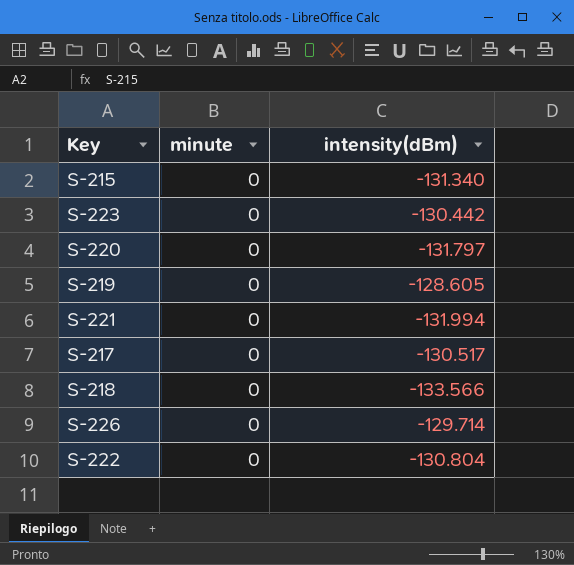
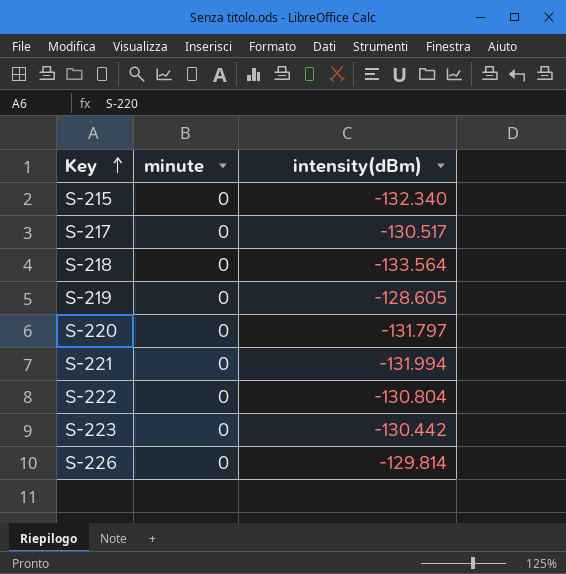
row order: none -> Key ascending
S-215 | intensity(dBm): -131.340 -> -132.340
S-218 | intensity(dBm): -133.566 -> -133.564
S-226 | intensity(dBm): -129.714 -> -129.814

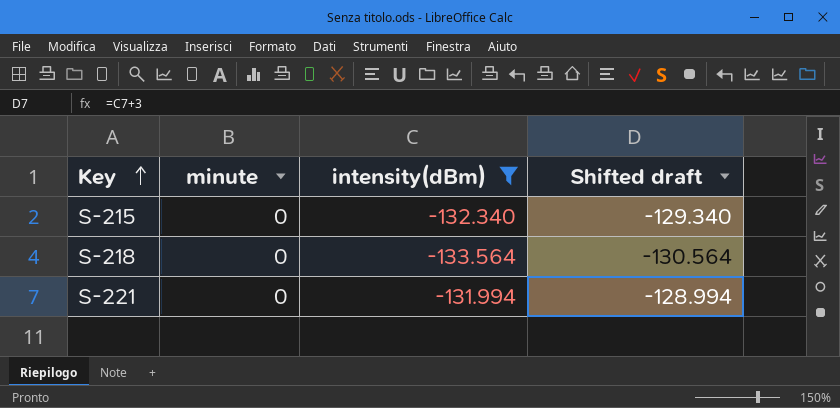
filter: none -> intensity(dBm) <= -131.994
column Shifted draft | formula: none -> [intensity(dBm)] + 3

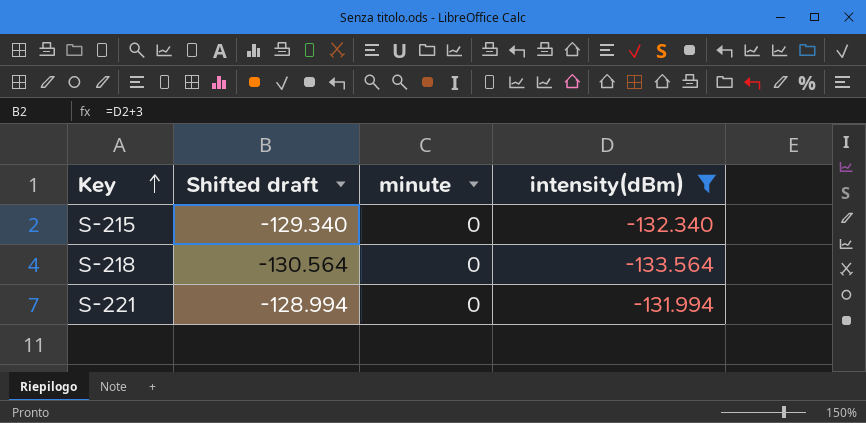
column Shifted draft | position: 4 -> 2

